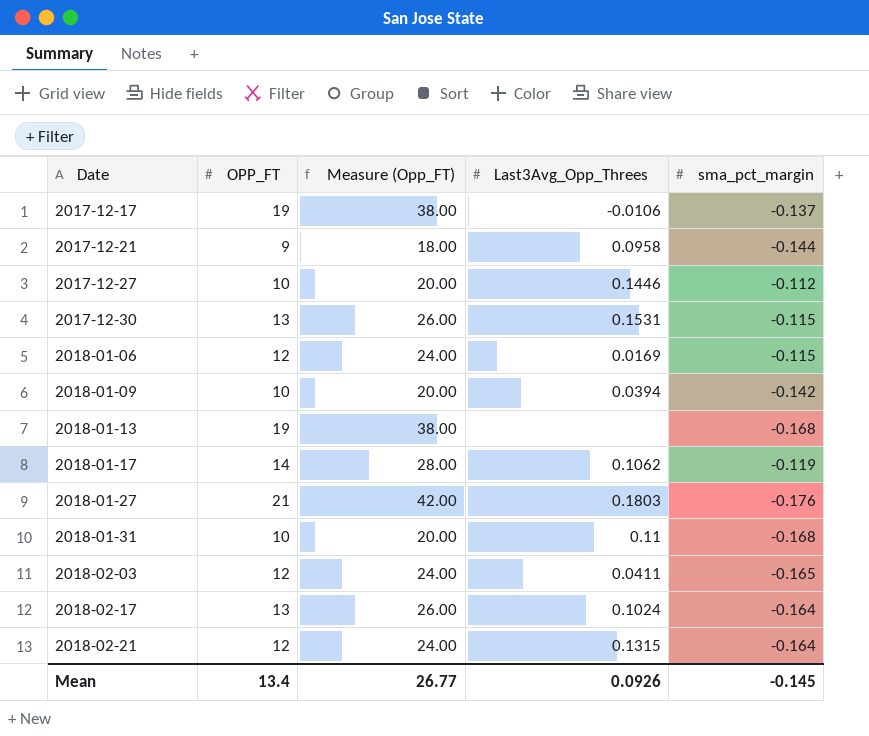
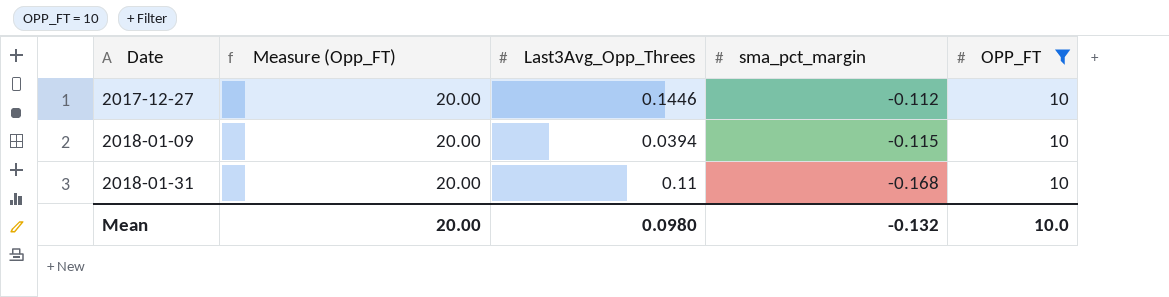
filter: none -> OPP_FT = 10
column OPP_FT | position: 2 -> 5
2018-01-09 | sma_pct_margin: -0.142 -> -0.115
Mean | Measure (Opp_FT): 26.77 -> 20.00
Mean | Last3Avg_Opp_Threes: 0.0926 -> 0.0980
Mean | sma_pct_margin: -0.145 -> -0.132
Mean | OPP_FT: 13.4 -> 10.0

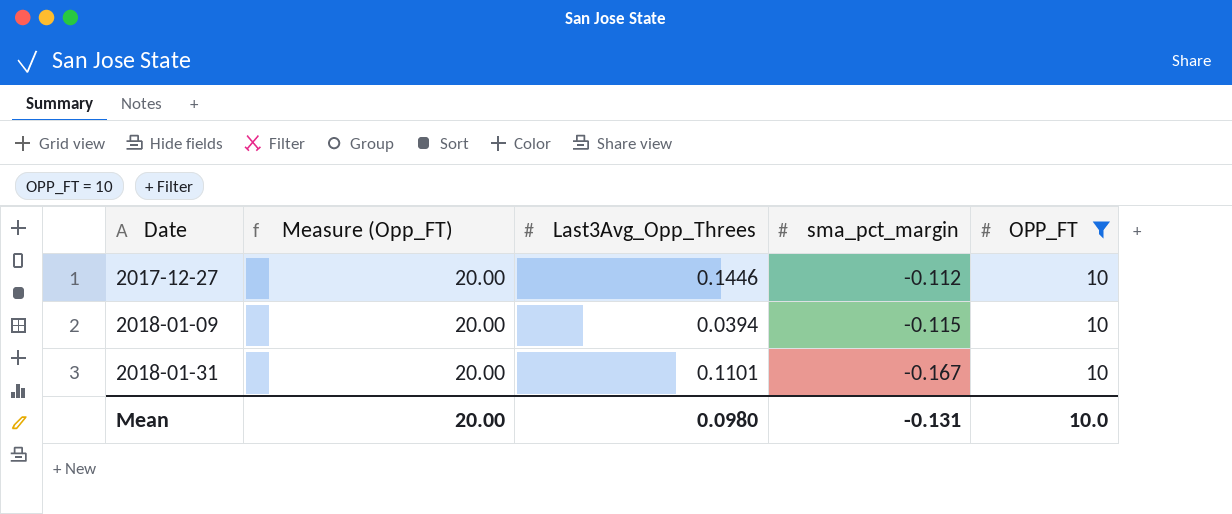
2018-01-31 | Last3Avg_Opp_Threes: 0.11 -> 0.1101
2018-01-31 | sma_pct_margin: -0.168 -> -0.167
Mean | sma_pct_margin: -0.132 -> -0.131

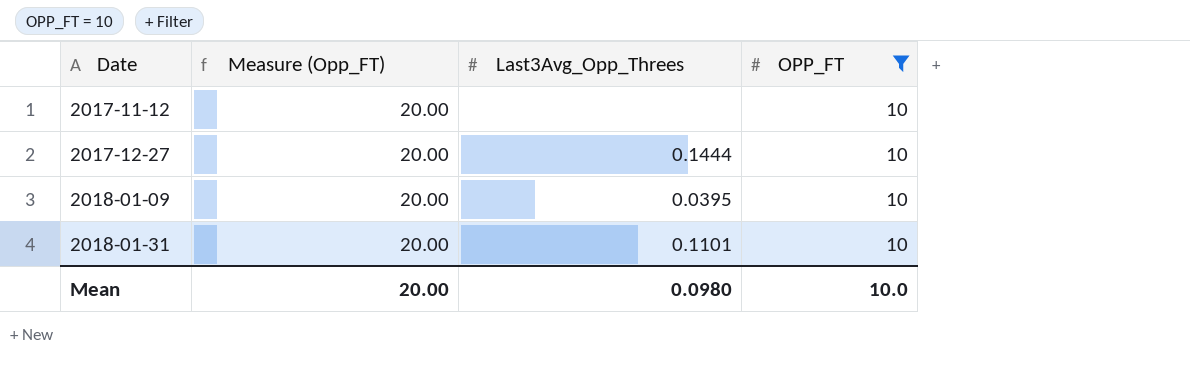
column sma_pct_margin | position: 4 -> none
row 2017-11-12: none -> 20.00 | none | 10
2017-12-27 | Last3Avg_Opp_Threes: 0.1446 -> 0.1444
2018-01-09 | Last3Avg_Opp_Threes: 0.0394 -> 0.0395

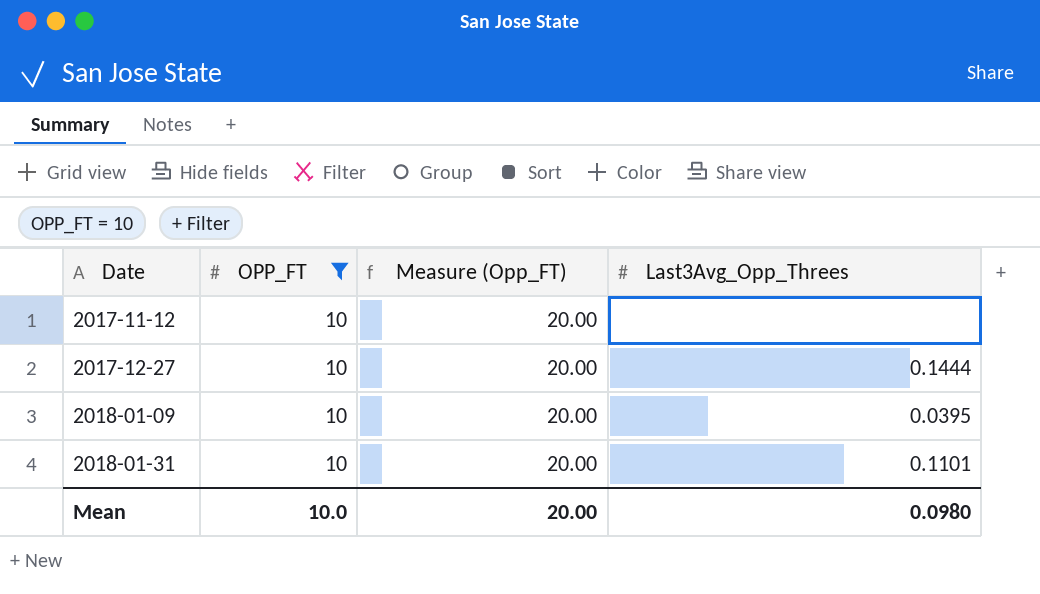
column OPP_FT | position: 4 -> 2

